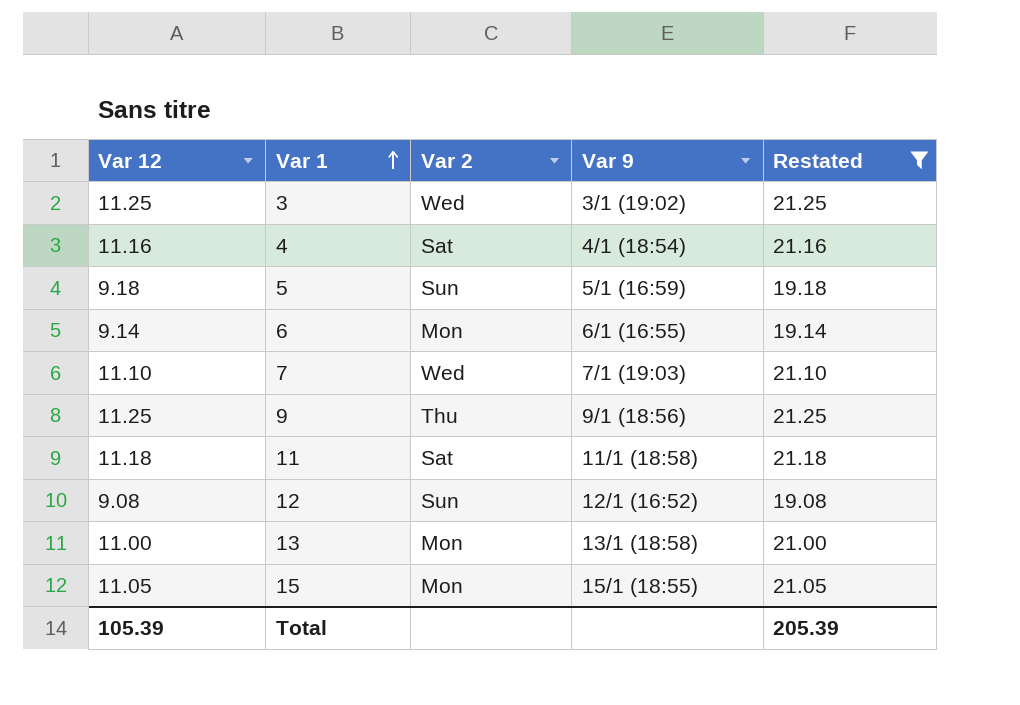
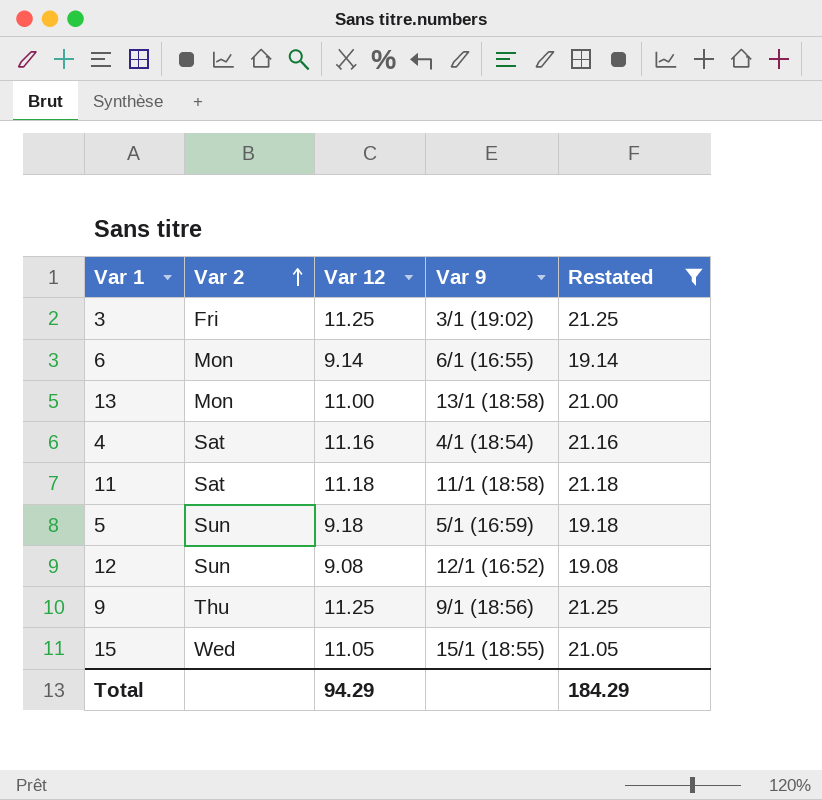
row order: Var 1 ascending -> Var 2 ascending
column Var 12 | position: 1 -> 3
row 7: 11.10 | Wed | 7/1 (19:03) | 21.10 -> none
3 | Var 2: Wed -> Fri
15 | Var 2: Mon -> Wed
Total | Var 12: 105.39 -> 94.29
Total | Restated: 205.39 -> 184.29

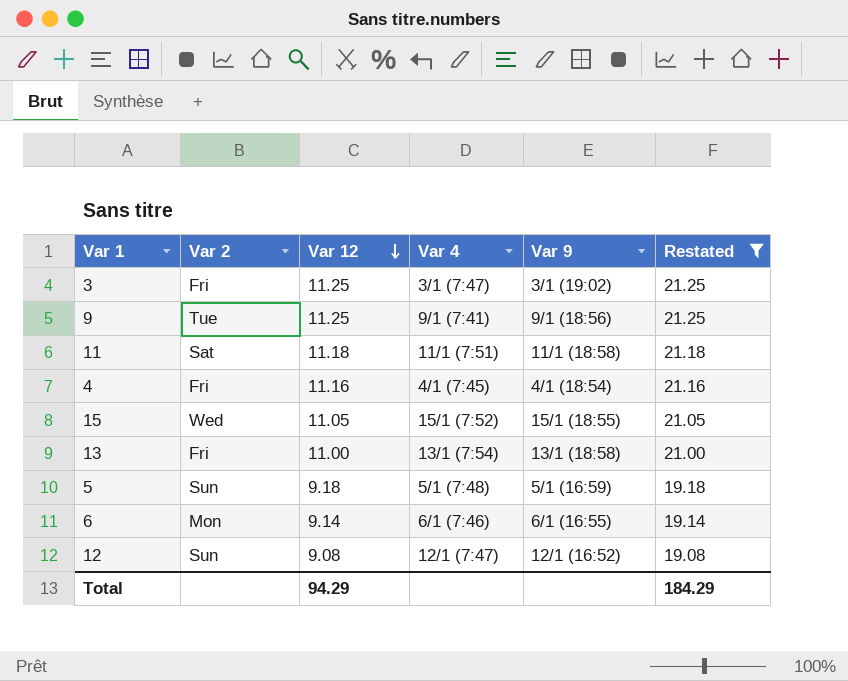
row order: Var 2 ascending -> Var 12 descending
column Var 4 | position: none -> 4
9 | Var 2: Thu -> Tue
4 | Var 2: Sat -> Fri
13 | Var 2: Mon -> Fri

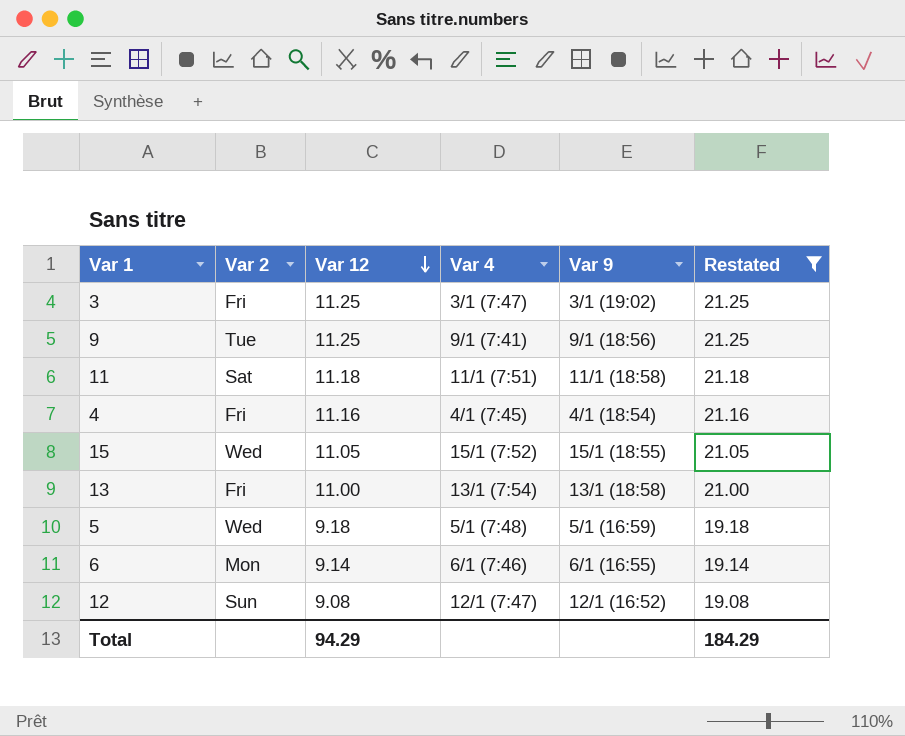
5 | Var 2: Sun -> Wed

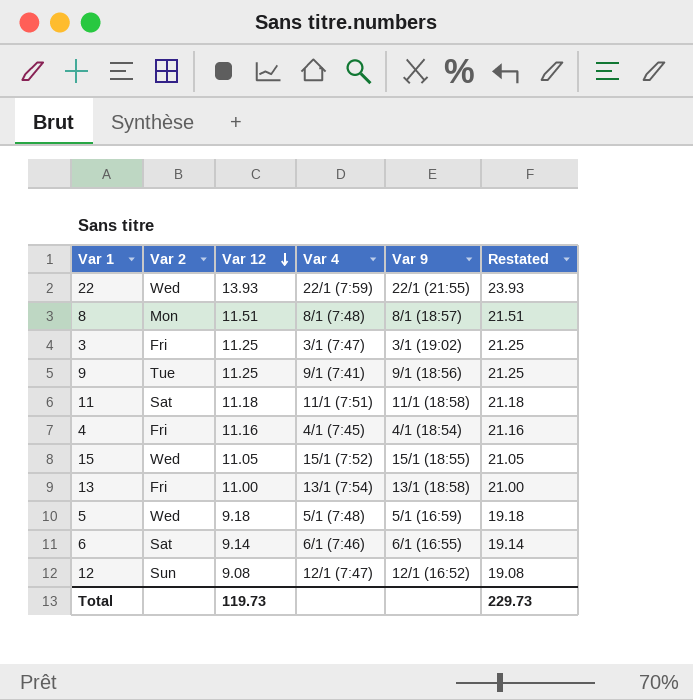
filter: Restated <= 21.25 -> none
6 | Var 2: Mon -> Sat
Total | Var 12: 94.29 -> 119.73
Total | Restated: 184.29 -> 229.73

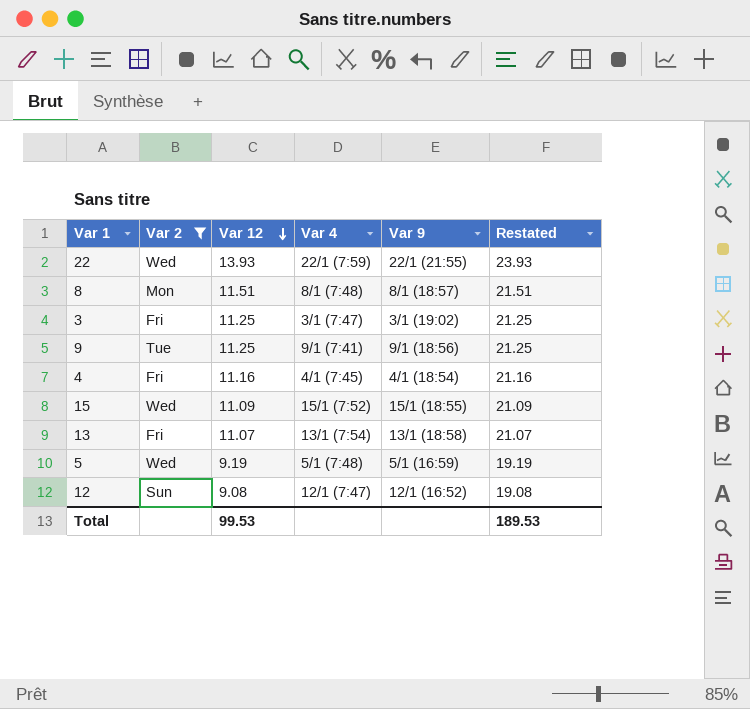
filter: none -> Var 2 != Sat
15 | Var 12: 11.05 -> 11.09
15 | Restated: 21.05 -> 21.09
13 | Var 12: 11.00 -> 11.07
13 | Restated: 21.00 -> 21.07
5 | Var 12: 9.18 -> 9.19
5 | Restated: 19.18 -> 19.19
Total | Var 12: 119.73 -> 99.53
Total | Restated: 229.73 -> 189.53

